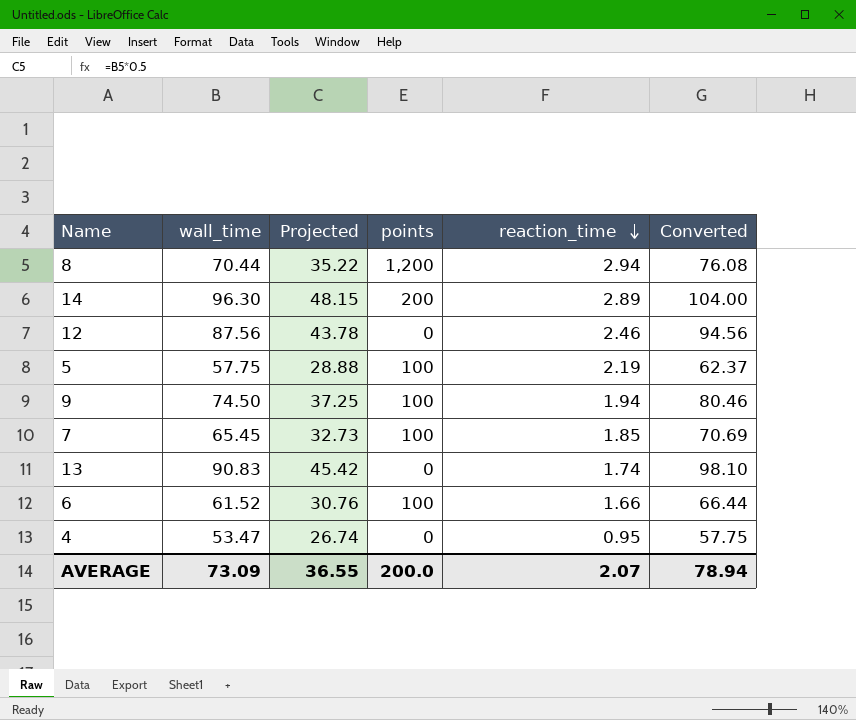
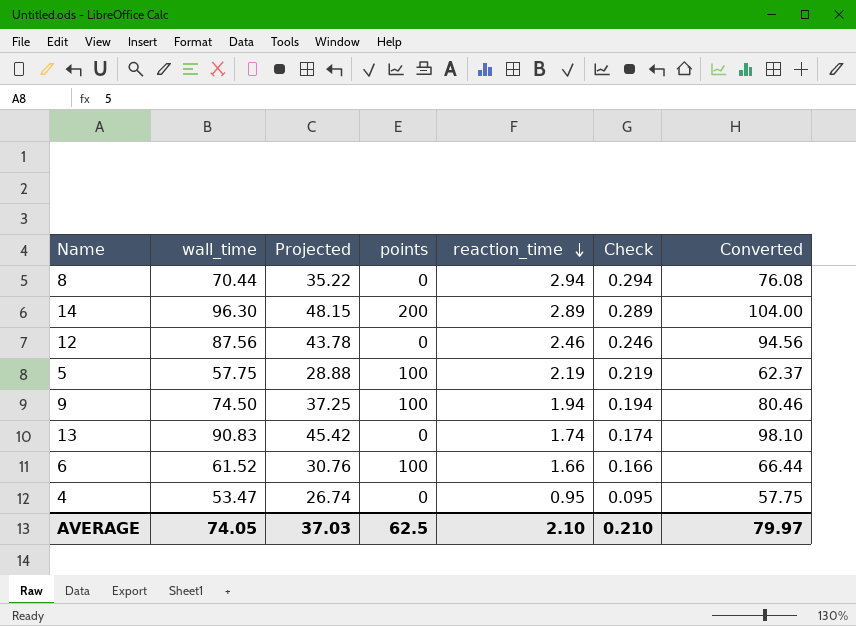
column Check | formula: none -> [reaction_time] * 0.1
row 7: 65.45 | 32.73 | 100 | 1.85 | 70.69 -> none
8 | points: 1,200 -> 0
AVERAGE | wall_time: 73.09 -> 74.05
AVERAGE | Projected: 36.55 -> 37.03
AVERAGE | points: 200.0 -> 62.5
AVERAGE | reaction_time: 2.07 -> 2.10
AVERAGE | Converted: 78.94 -> 79.97

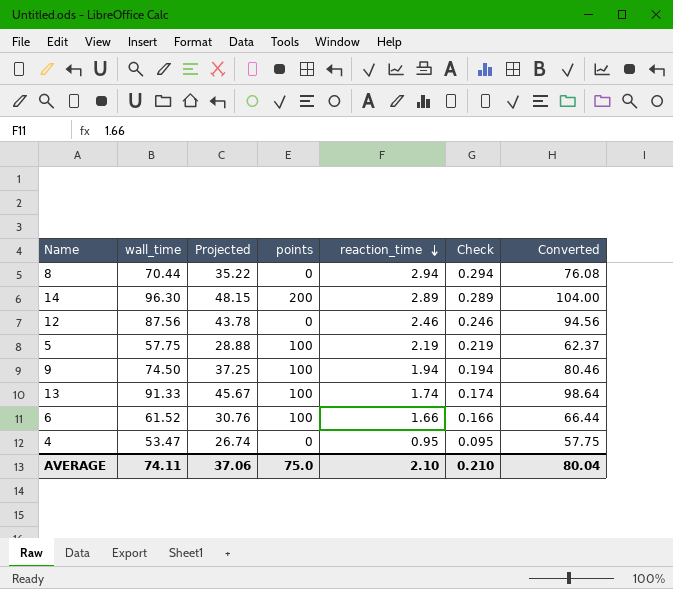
13 | wall_time: 90.83 -> 91.33
13 | Projected: 45.42 -> 45.67
13 | points: 0 -> 100
13 | Converted: 98.10 -> 98.64
AVERAGE | wall_time: 74.05 -> 74.11
AVERAGE | Projected: 37.03 -> 37.06
AVERAGE | points: 62.5 -> 75.0
AVERAGE | Converted: 79.97 -> 80.04

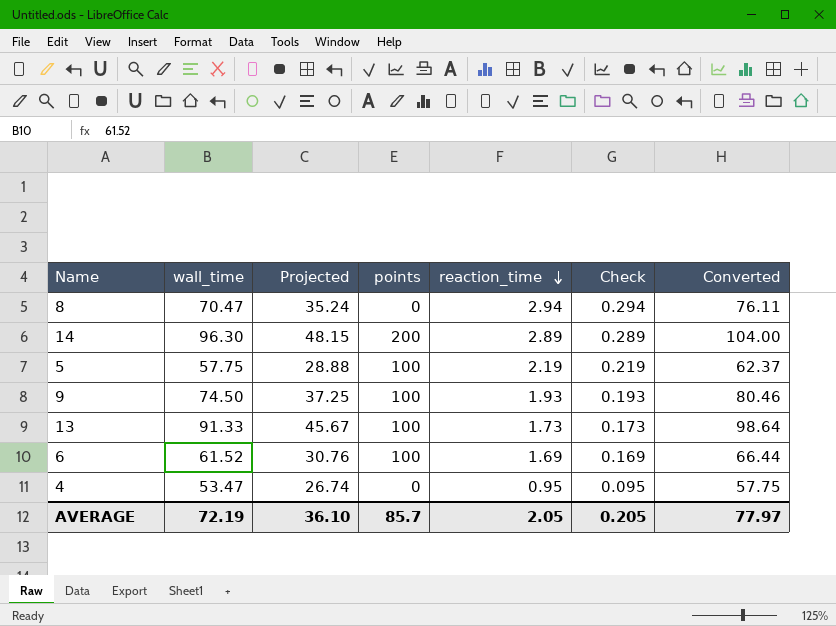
row 12: 87.56 | 43.78 | 0 | 2.46 | 0.246 | 94.56 -> none
8 | wall_time: 70.44 -> 70.47
8 | Projected: 35.22 -> 35.24
8 | Converted: 76.08 -> 76.11
9 | reaction_time: 1.94 -> 1.93
9 | Check: 0.194 -> 0.193
13 | reaction_time: 1.74 -> 1.73
13 | Check: 0.174 -> 0.173
6 | reaction_time: 1.66 -> 1.69
6 | Check: 0.166 -> 0.169
AVERAGE | wall_time: 74.11 -> 72.19
AVERAGE | Projected: 37.06 -> 36.10
AVERAGE | points: 75.0 -> 85.7
AVERAGE | reaction_time: 2.10 -> 2.05
AVERAGE | Check: 0.210 -> 0.205
AVERAGE | Converted: 80.04 -> 77.97

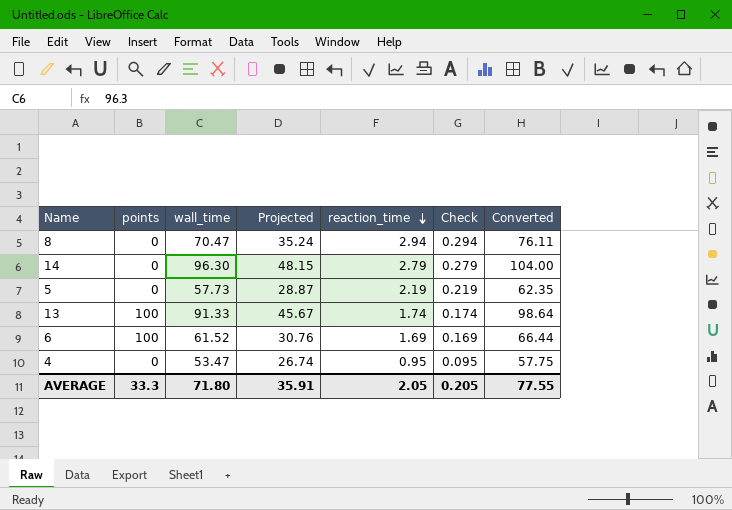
column points | position: 4 -> 2
row 9: 74.50 | 37.25 | 100 | 1.93 | 0.193 | 80.46 -> none
14 | points: 200 -> 0
14 | reaction_time: 2.89 -> 2.79
14 | Check: 0.289 -> 0.279
5 | points: 100 -> 0
5 | wall_time: 57.75 -> 57.73
5 | Projected: 28.88 -> 28.87
5 | Converted: 62.37 -> 62.35
13 | reaction_time: 1.73 -> 1.74
13 | Check: 0.173 -> 0.174
AVERAGE | points: 85.7 -> 33.3
AVERAGE | wall_time: 72.19 -> 71.80
AVERAGE | Projected: 36.10 -> 35.91
AVERAGE | Converted: 77.97 -> 77.55

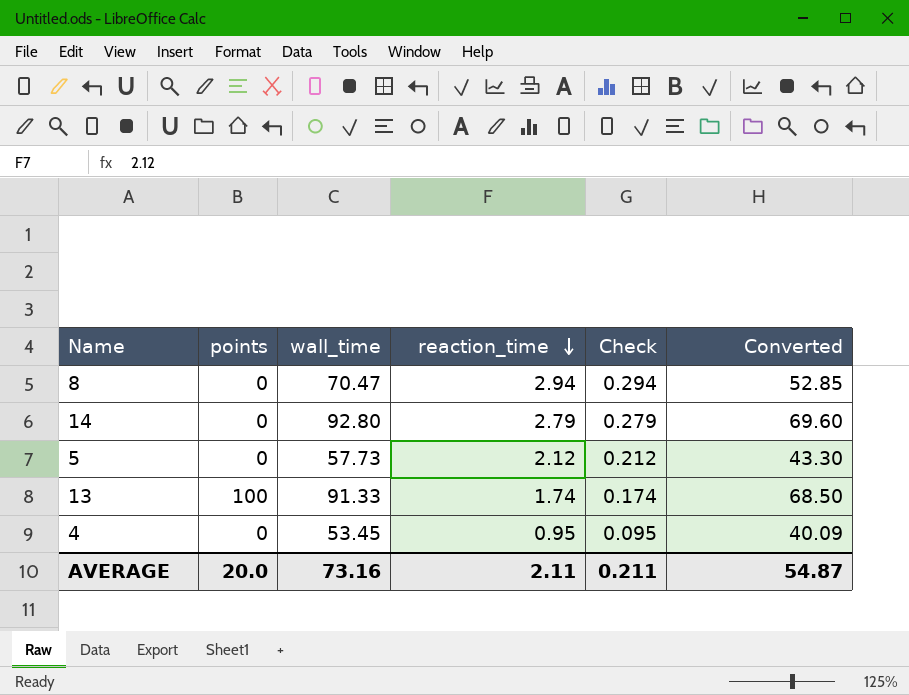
column Projected | formula: [wall_time] * 0.5 -> none
column Converted | formula: [wall_time] * 1.08 -> [wall_time] * 0.75
row 6: 100 | 61.52 | 30.76 | 1.69 | 0.169 | 66.44 -> none
14 | wall_time: 96.30 -> 92.80
5 | reaction_time: 2.19 -> 2.12
5 | Check: 0.219 -> 0.212
4 | wall_time: 53.47 -> 53.45
AVERAGE | points: 33.3 -> 20.0
AVERAGE | wall_time: 71.80 -> 73.16
AVERAGE | reaction_time: 2.05 -> 2.11
AVERAGE | Check: 0.205 -> 0.211
AVERAGE | Converted: 77.55 -> 54.87

